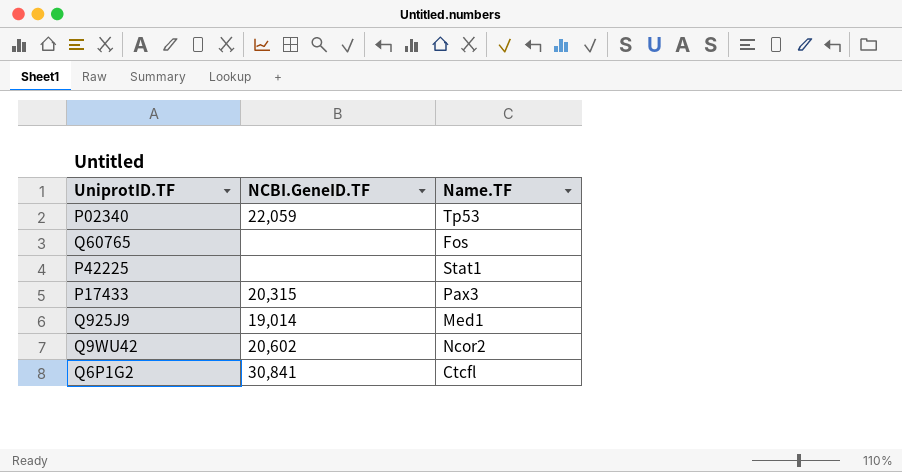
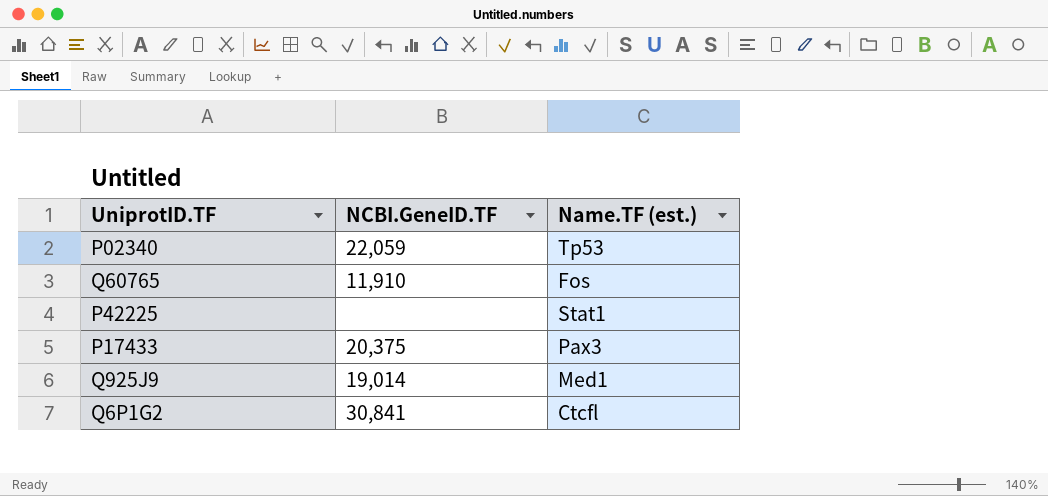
column name: Name.TF -> Name.TF (est.)
row Q9WU42: 20,602 | Ncor2 -> none
Q60765 | NCBI.GeneID.TF: none -> 11,910
P17433 | NCBI.GeneID.TF: 20,315 -> 20,375

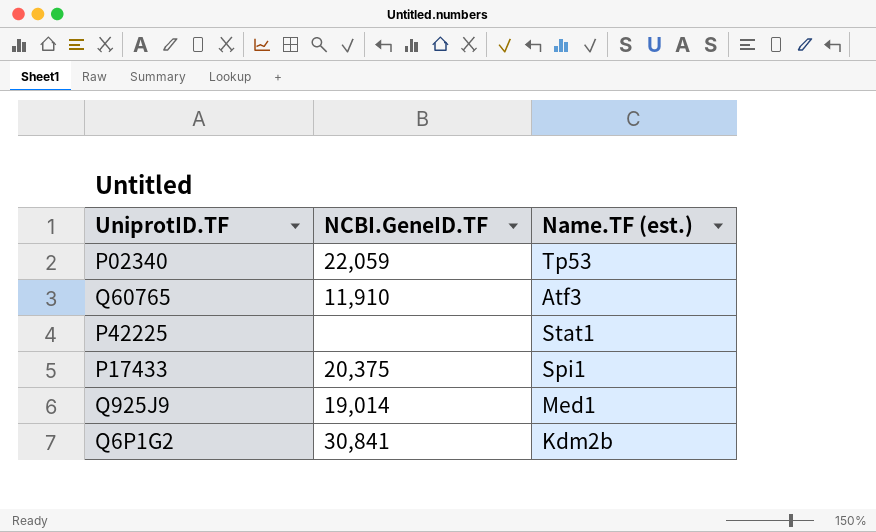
Q60765 | Name.TF (est.): Fos -> Atf3
P17433 | Name.TF (est.): Pax3 -> Spi1
Q6P1G2 | Name.TF (est.): Ctcfl -> Kdm2b

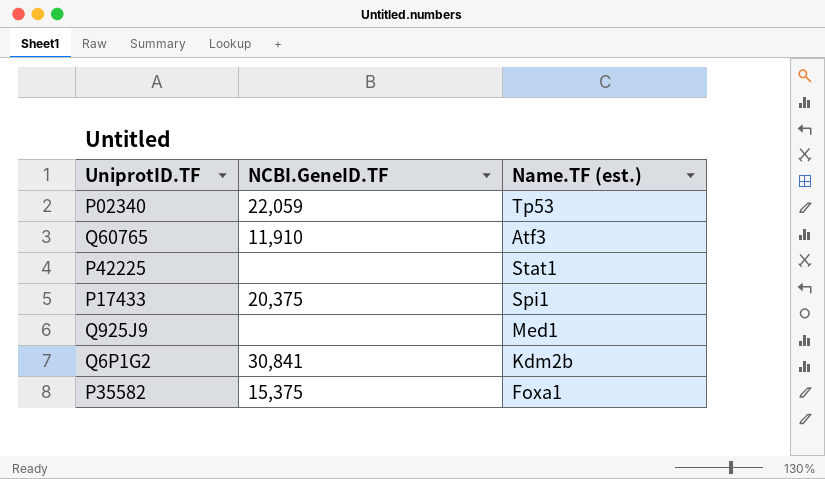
Q925J9 | NCBI.GeneID.TF: 19,014 -> none
row P35582: none -> 15,375 | Foxa1

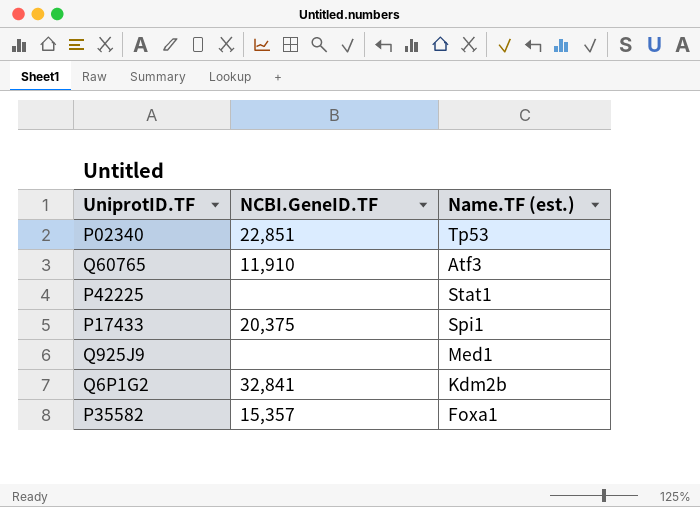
P02340 | NCBI.GeneID.TF: 22,059 -> 22,851
Q6P1G2 | NCBI.GeneID.TF: 30,841 -> 32,841
P35582 | NCBI.GeneID.TF: 15,375 -> 15,357

